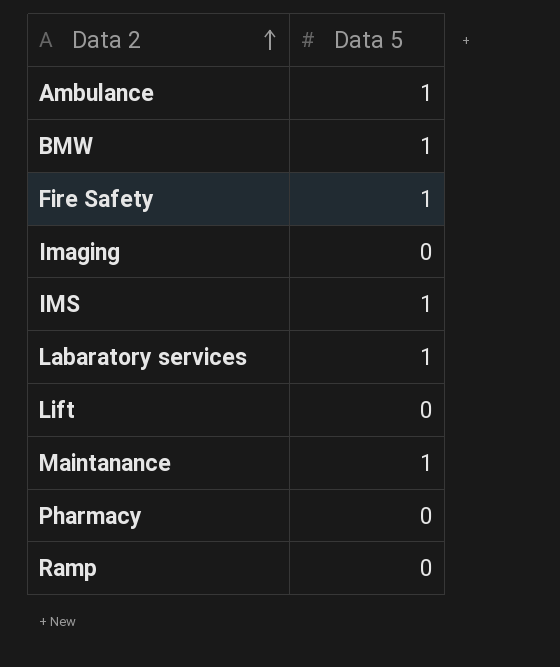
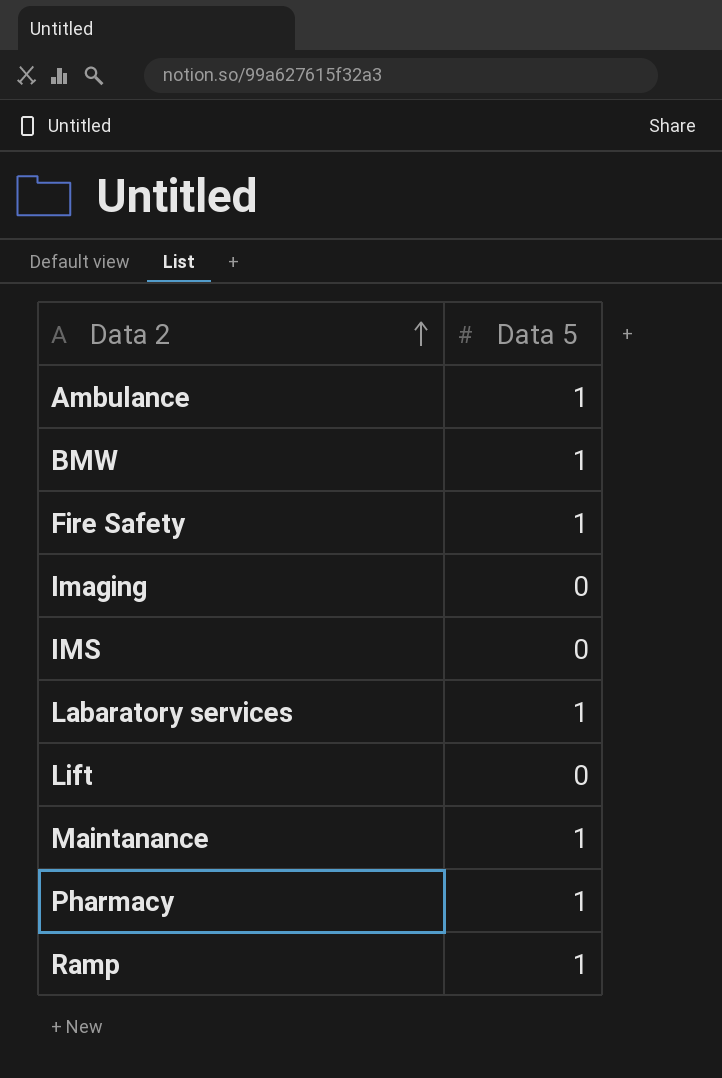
IMS | Data 5: 1 -> 0
Pharmacy | Data 5: 0 -> 1
Ramp | Data 5: 0 -> 1

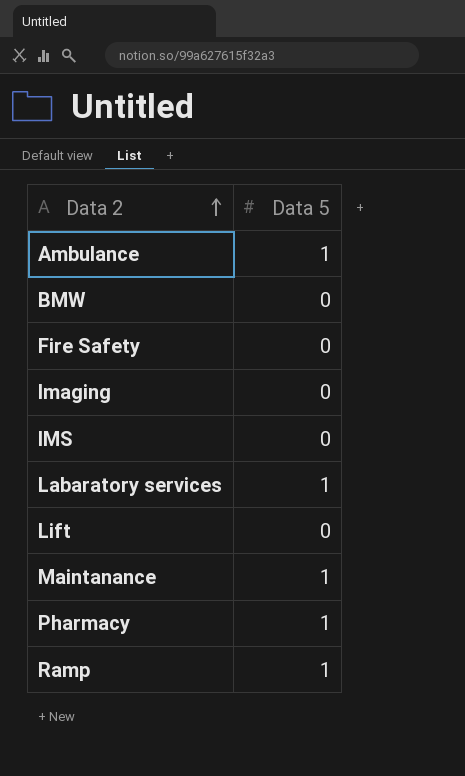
BMW | Data 5: 1 -> 0
Fire Safety | Data 5: 1 -> 0

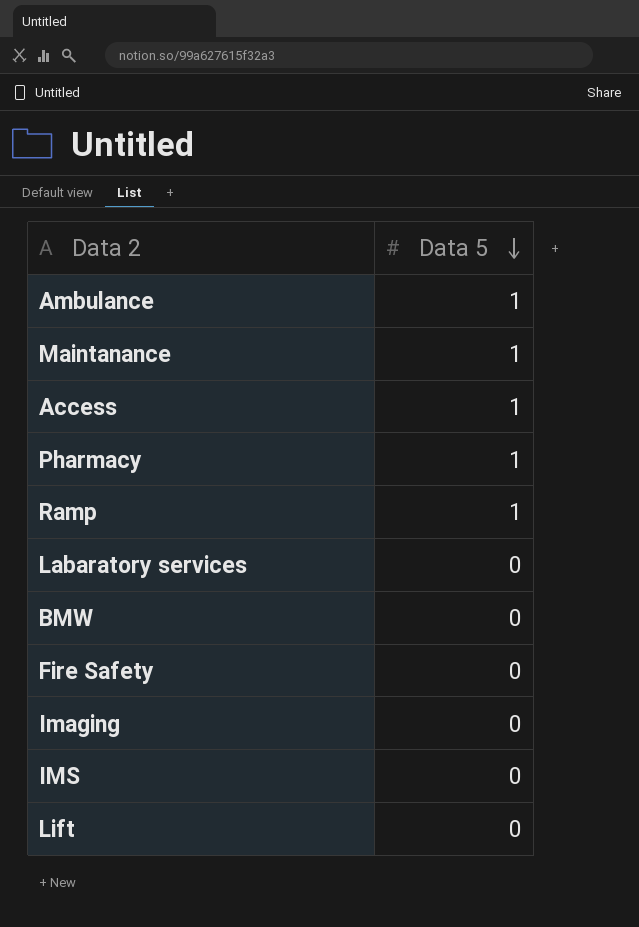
row order: Data 2 ascending -> Data 5 descending
row Access: none -> 1
Labaratory services | Data 5: 1 -> 0

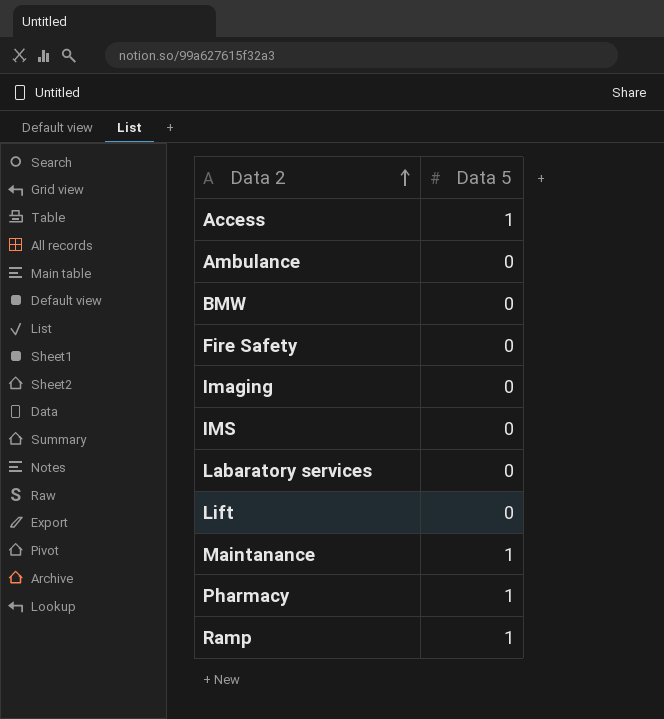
row order: Data 5 descending -> Data 2 ascending
Ambulance | Data 5: 1 -> 0

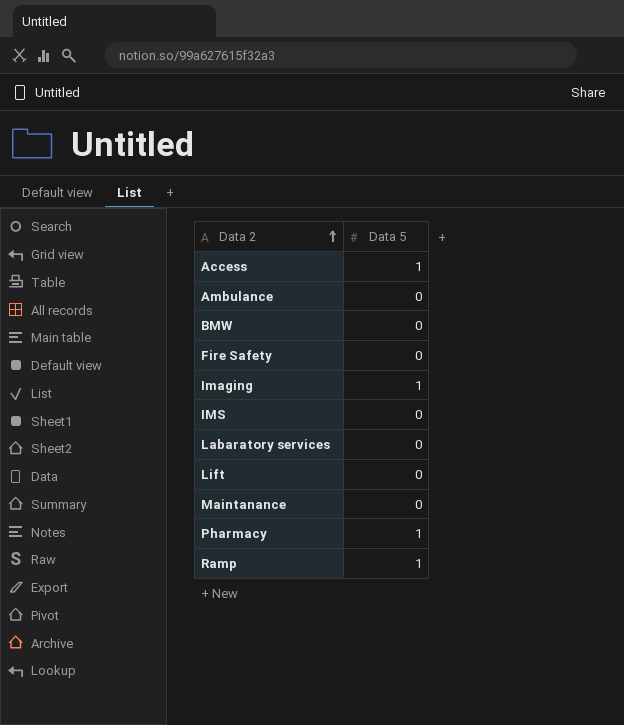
Imaging | Data 5: 0 -> 1
Maintanance | Data 5: 1 -> 0

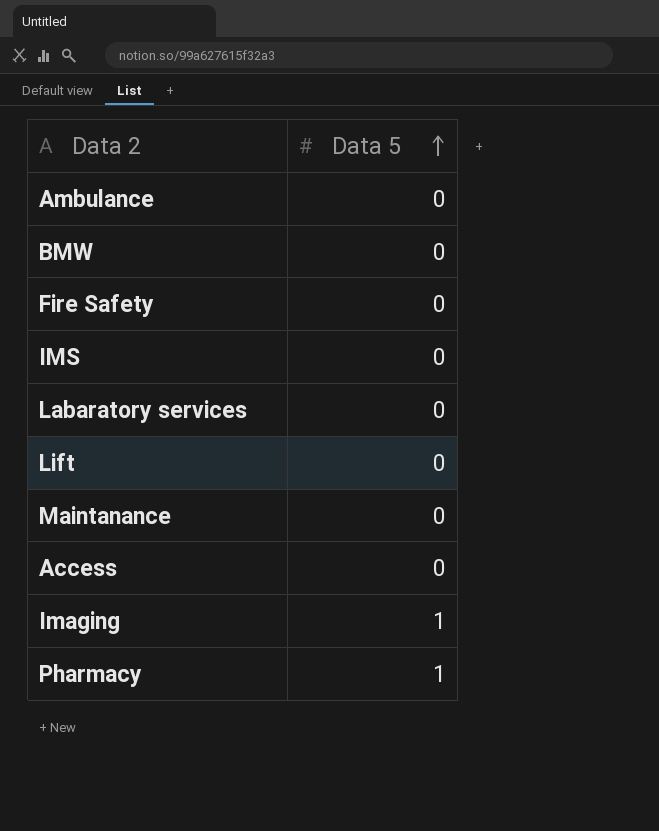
row order: Data 2 ascending -> Data 5 ascending
row Ramp: 1 -> none
Access | Data 5: 1 -> 0

